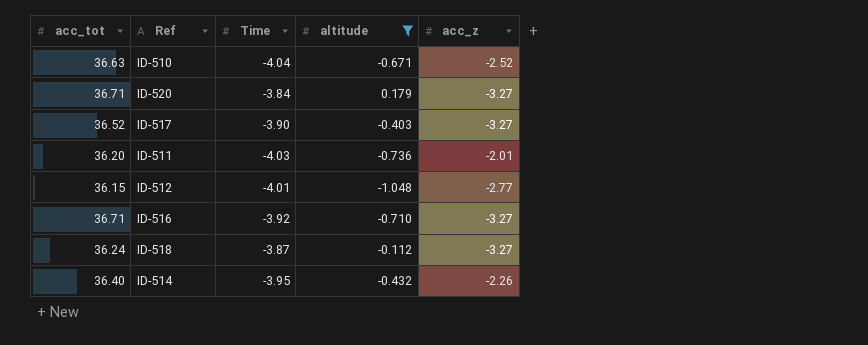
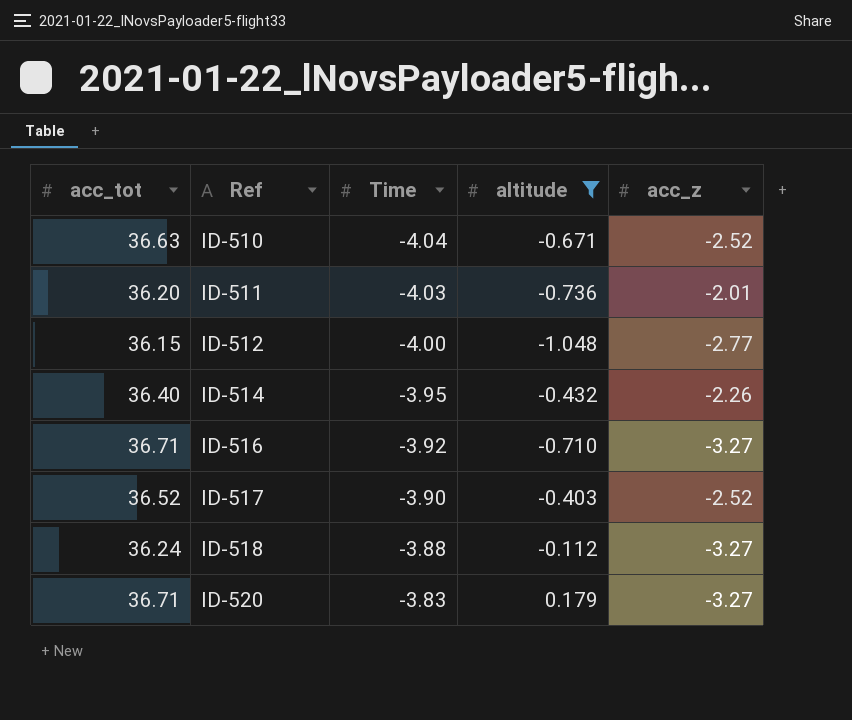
row order: none -> Ref ascending
ID-512 | Time: -4.01 -> -4.00
ID-517 | acc_z: -3.27 -> -2.52
ID-518 | Time: -3.87 -> -3.88
ID-520 | Time: -3.84 -> -3.83

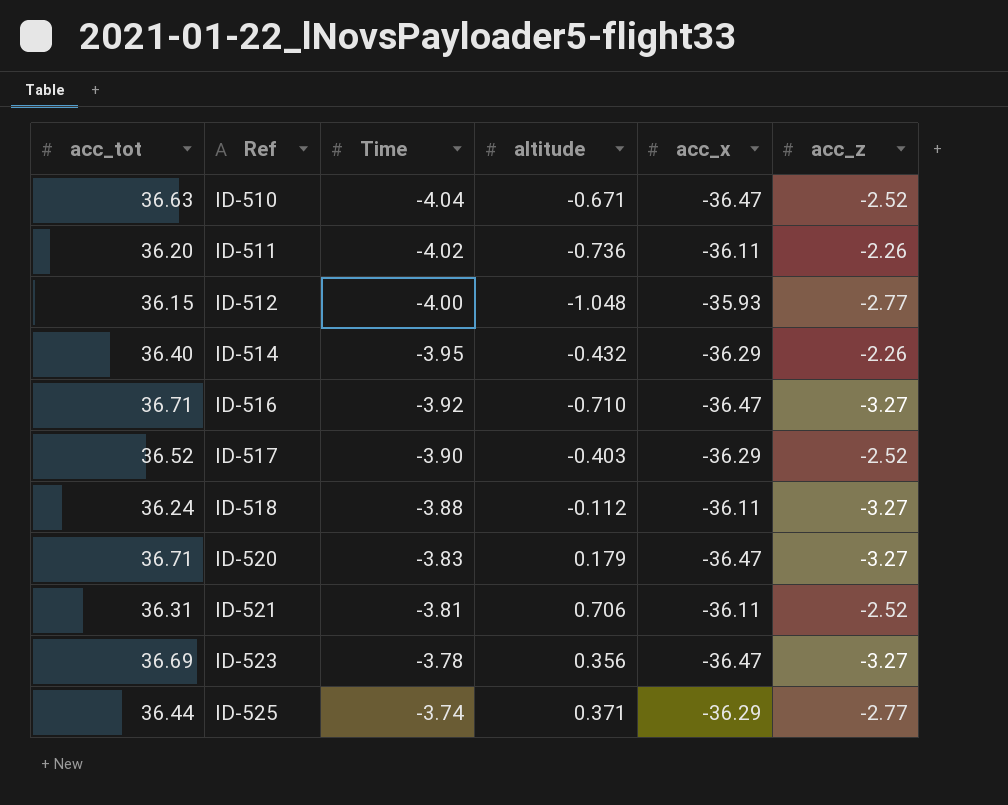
filter: altitude <= 0.179 -> none
column acc_x | position: none -> 5
ID-511 | Time: -4.03 -> -4.02
ID-511 | acc_z: -2.01 -> -2.26

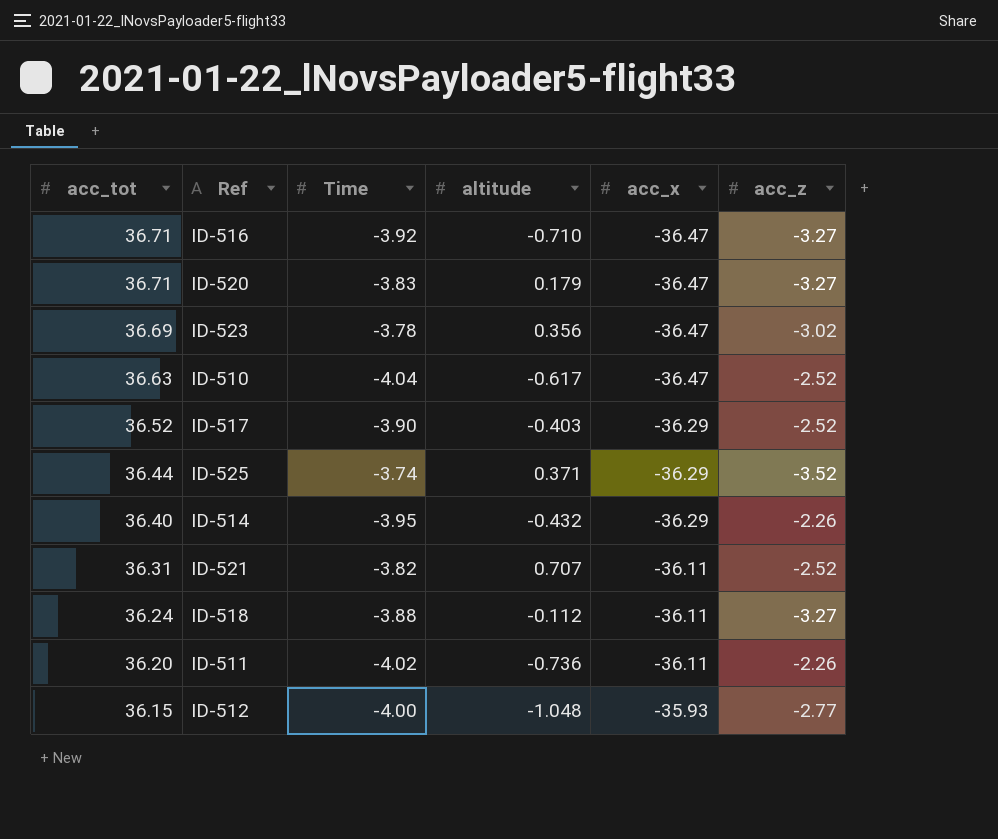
row order: Ref ascending -> acc_tot descending
ID-523 | acc_z: -3.27 -> -3.02
ID-510 | altitude: -0.671 -> -0.617
ID-525 | acc_z: -2.77 -> -3.52
ID-521 | Time: -3.81 -> -3.82
ID-521 | altitude: 0.706 -> 0.707

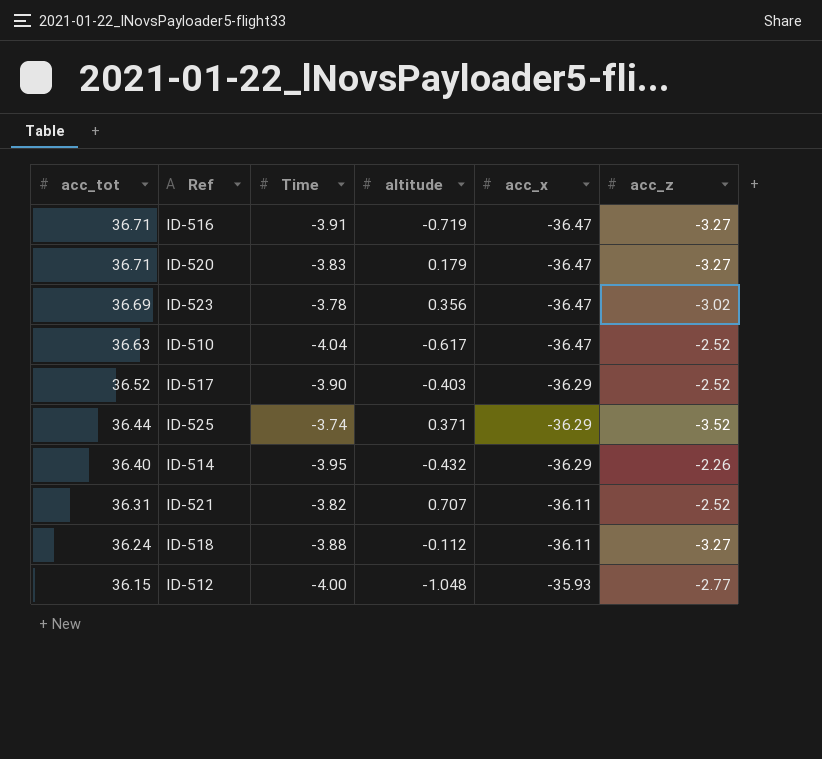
row ID-511: 36.20 | -4.02 | -0.736 | -36.11 | -2.26 -> none
ID-516 | Time: -3.92 -> -3.91
ID-516 | altitude: -0.710 -> -0.719

